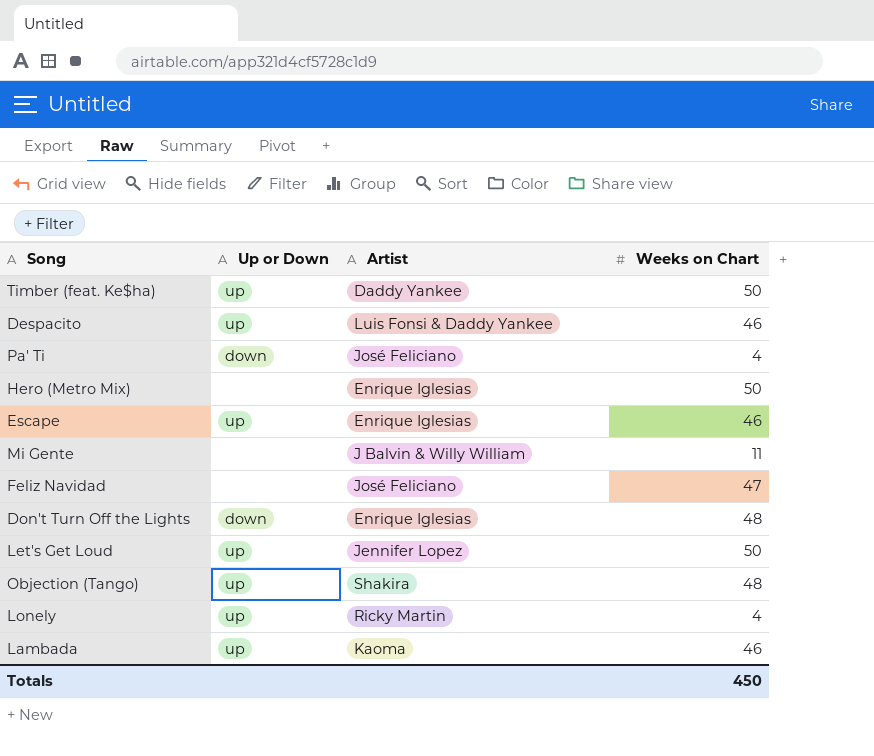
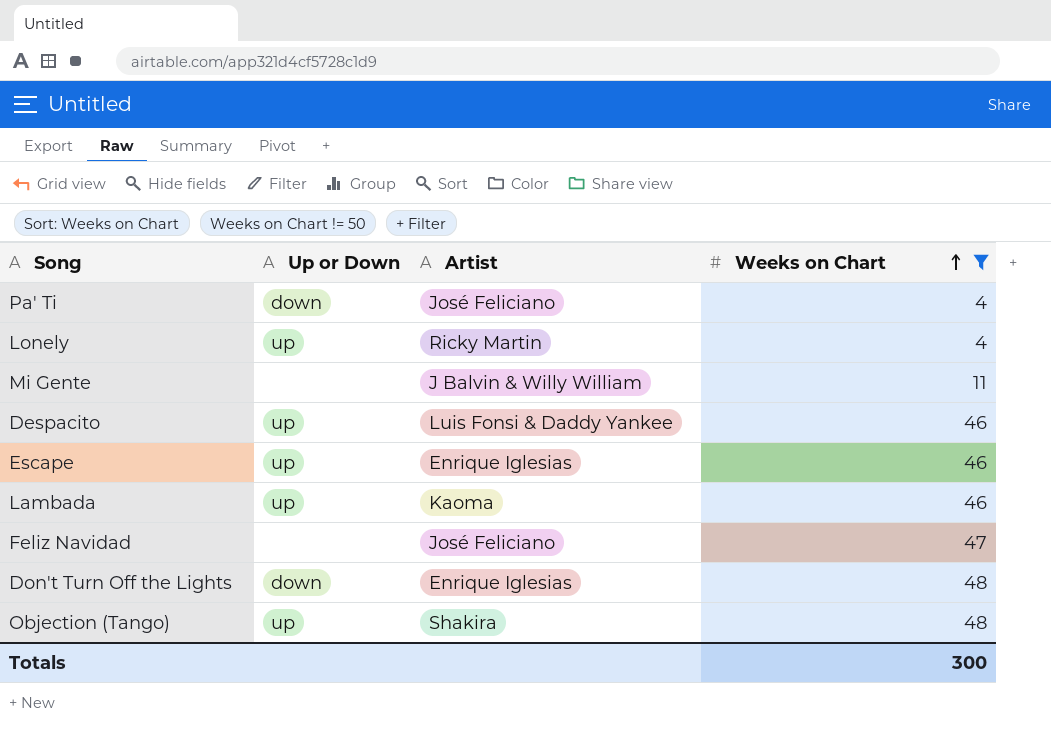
filter: none -> Weeks on Chart != 50
row order: none -> Weeks on Chart ascending
Totals | Weeks on Chart: 450 -> 300

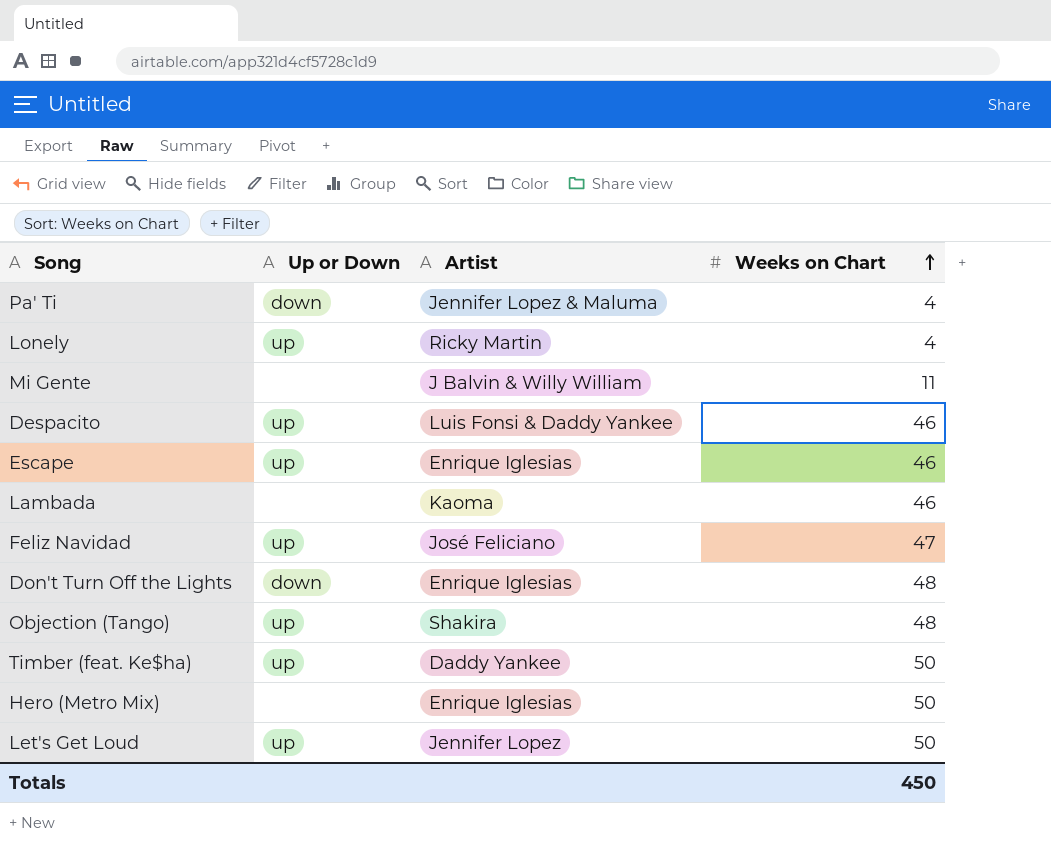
filter: Weeks on Chart != 50 -> none
Pa' Ti | Artist: José Feliciano -> Jennifer Lopez & Maluma
Lambada | Up or Down: up -> none
Feliz Navidad | Up or Down: none -> up
Totals | Weeks on Chart: 300 -> 450

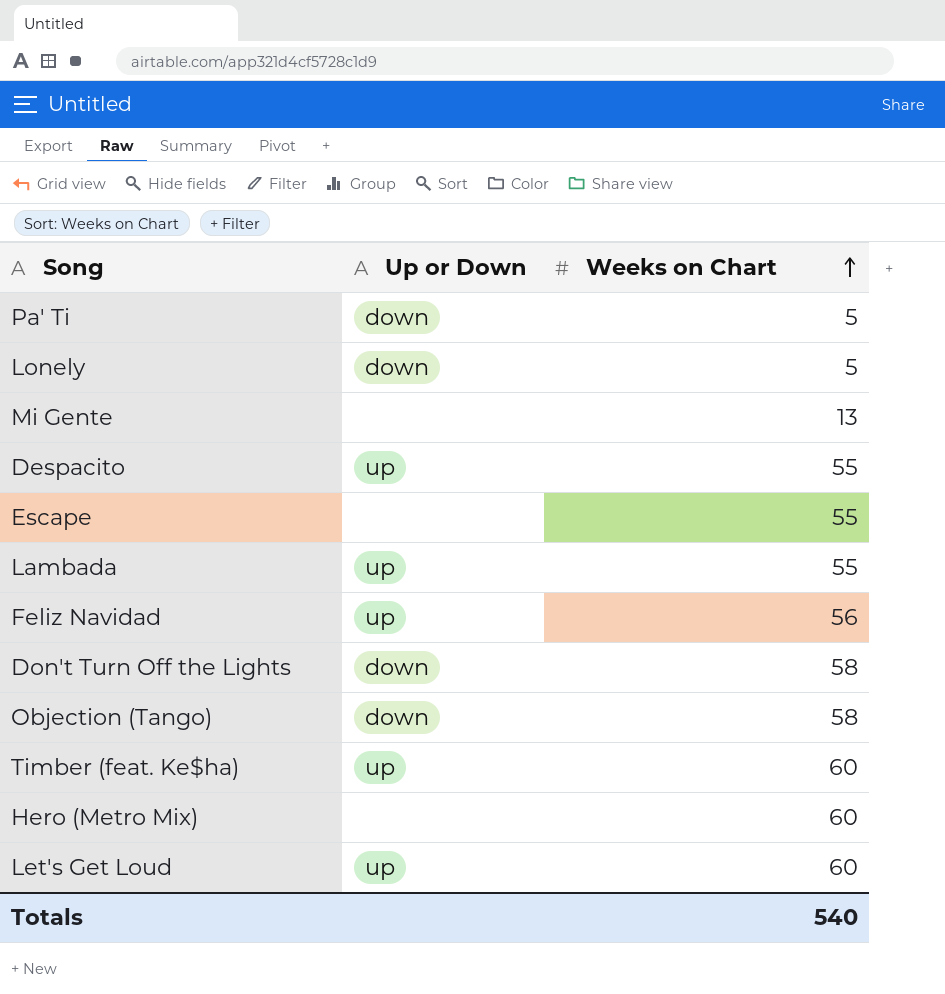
column Artist | position: 3 -> none
Pa' Ti | Weeks on Chart: 4 -> 5
Lonely | Up or Down: up -> down
Lonely | Weeks on Chart: 4 -> 5
Mi Gente | Weeks on Chart: 11 -> 13
Despacito | Weeks on Chart: 46 -> 55
Escape | Up or Down: up -> none
Escape | Weeks on Chart: 46 -> 55
Lambada | Up or Down: none -> up
Lambada | Weeks on Chart: 46 -> 55
Feliz Navidad | Weeks on Chart: 47 -> 56
Don't Turn Off the Lights | Weeks on Chart: 48 -> 58
Objection (Tango) | Up or Down: up -> down
Objection (Tango) | Weeks on Chart: 48 -> 58
Timber (feat. Ke$ha) | Weeks on Chart: 50 -> 60
Hero (Metro Mix) | Weeks on Chart: 50 -> 60
Let's Get Loud | Weeks on Chart: 50 -> 60
Totals | Weeks on Chart: 450 -> 540

